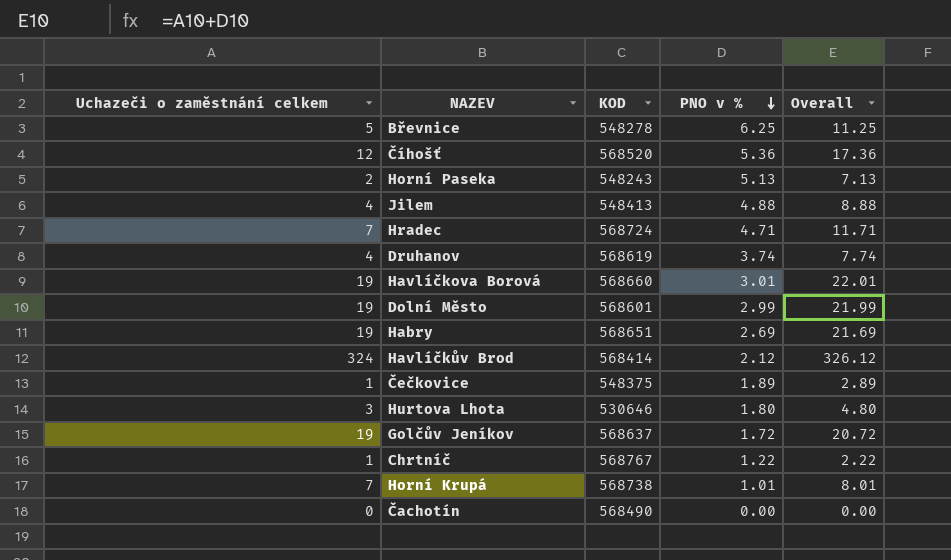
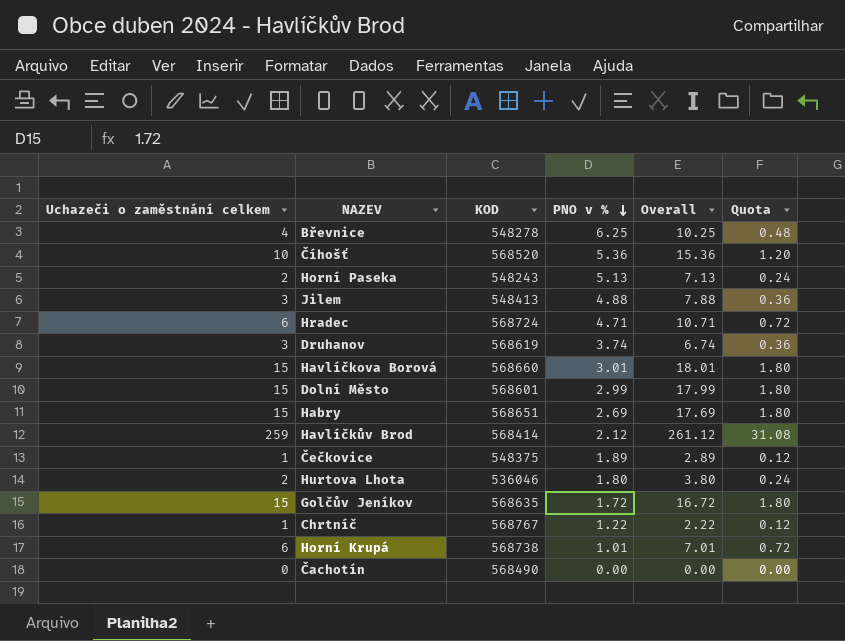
column Quota | formula: none -> [Uchazeči o zaměstnání celkem] * 0.12
Břevnice | Uchazeči o zaměstnání celkem: 5 -> 4
Břevnice | Overall: 11.25 -> 10.25
Číhošť | Uchazeči o zaměstnání celkem: 12 -> 10
Číhošť | Overall: 17.36 -> 15.36
Jilem | Uchazeči o zaměstnání celkem: 4 -> 3
Jilem | Overall: 8.88 -> 7.88
Hradec | Uchazeči o zaměstnání celkem: 7 -> 6
Hradec | Overall: 11.71 -> 10.71
Druhanov | Uchazeči o zaměstnání celkem: 4 -> 3
Druhanov | Overall: 7.74 -> 6.74
Havlíčkova Borová | Uchazeči o zaměstnání celkem: 19 -> 15
Havlíčkova Borová | Overall: 22.01 -> 18.01
Dolní Město | Uchazeči o zaměstnání celkem: 19 -> 15
Dolní Město | Overall: 21.99 -> 17.99
Habry | Uchazeči o zaměstnání celkem: 19 -> 15
Habry | Overall: 21.69 -> 17.69
Havlíčkův Brod | Uchazeči o zaměstnání celkem: 324 -> 259
Havlíčkův Brod | Overall: 326.12 -> 261.12
Hurtova Lhota | Uchazeči o zaměstnání celkem: 3 -> 2
Hurtova Lhota | KOD: 530646 -> 536046
Hurtova Lhota | Overall: 4.80 -> 3.80
Golčův Jeníkov | Uchazeči o zaměstnání celkem: 19 -> 15
Golčův Jeníkov | KOD: 568637 -> 568635
Golčův Jeníkov | Overall: 20.72 -> 16.72
Horní Krupá | Uchazeči o zaměstnání celkem: 7 -> 6
Horní Krupá | Overall: 8.01 -> 7.01

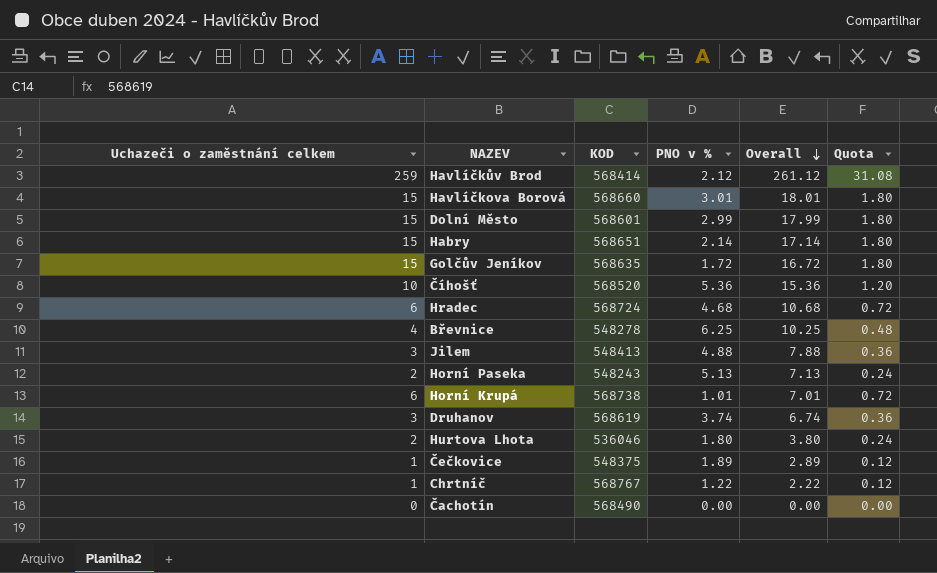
row order: PNO v % descending -> Overall descending
Habry | PNO v %: 2.69 -> 2.14
Habry | Overall: 17.69 -> 17.14
Hradec | PNO v %: 4.71 -> 4.68
Hradec | Overall: 10.71 -> 10.68

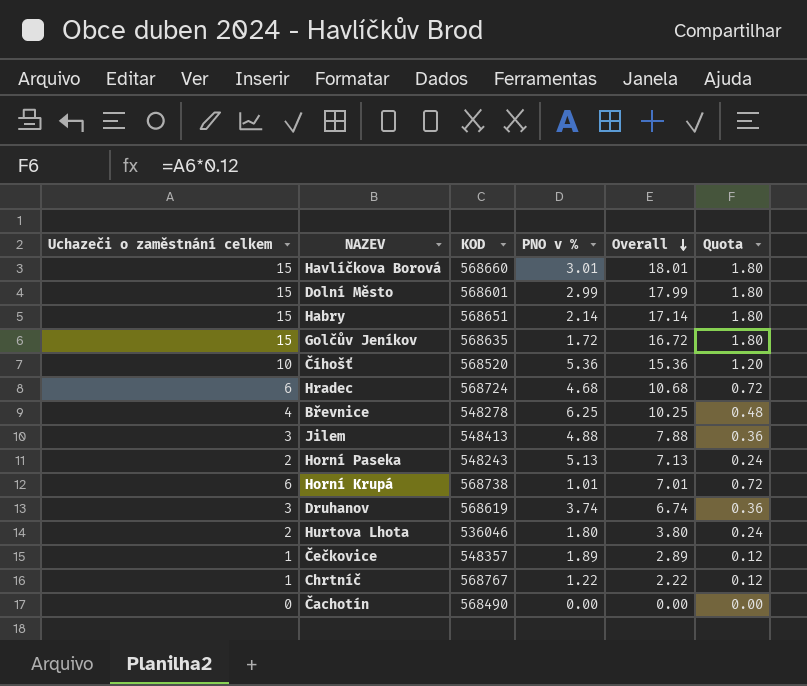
row Havlíčkův Brod: 259 | 568414 | 2.12 | 261.12 | 31.08 -> none
Čečkovice | KOD: 548375 -> 548357

